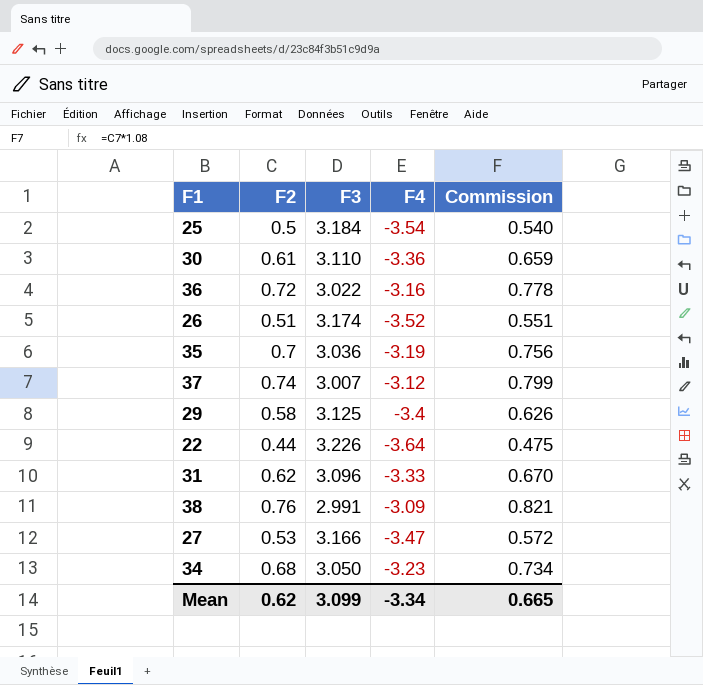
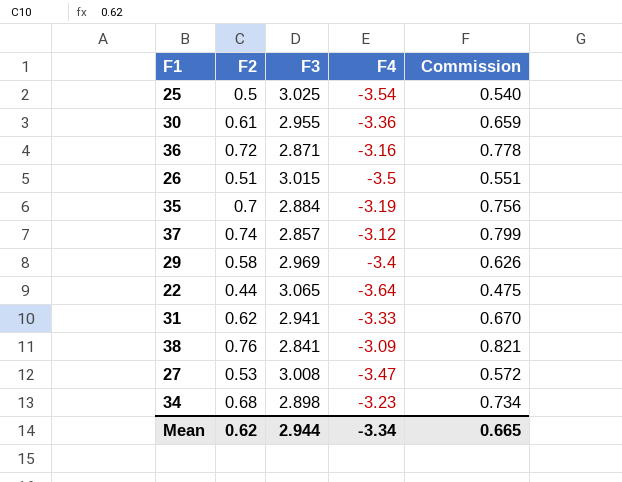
25 | F3: 3.184 -> 3.025
30 | F3: 3.110 -> 2.955
36 | F3: 3.022 -> 2.871
26 | F3: 3.174 -> 3.015
26 | F4: -3.52 -> -3.5
35 | F3: 3.036 -> 2.884
37 | F3: 3.007 -> 2.857
29 | F3: 3.125 -> 2.969
22 | F3: 3.226 -> 3.065
31 | F3: 3.096 -> 2.941
38 | F3: 2.991 -> 2.841
27 | F3: 3.166 -> 3.008
34 | F3: 3.050 -> 2.898
Mean | F3: 3.099 -> 2.944

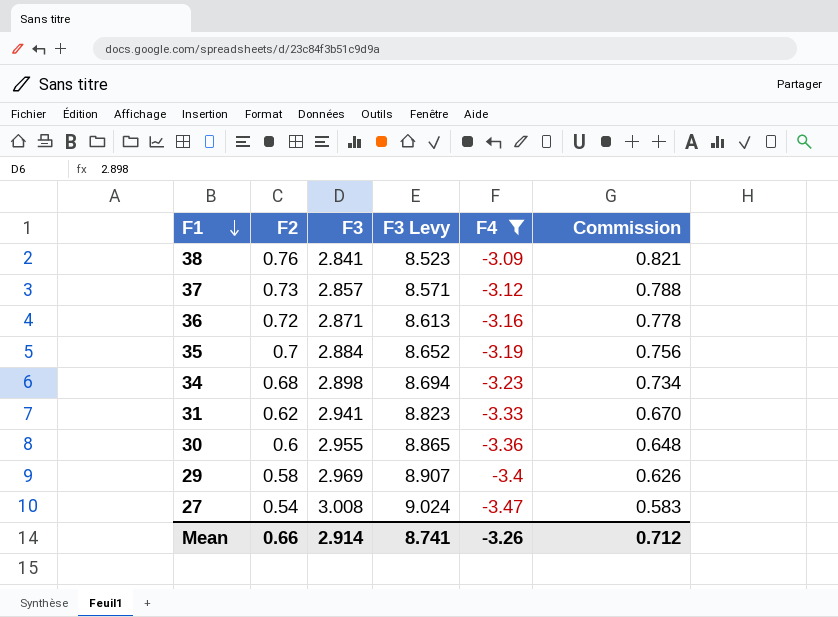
filter: none -> F4 >= -3.47
row order: none -> F1 descending
column F3 Levy | formula: none -> [F3] * 3
37 | F2: 0.74 -> 0.73
37 | Commission: 0.799 -> 0.788
30 | F2: 0.61 -> 0.6
30 | Commission: 0.659 -> 0.648
27 | F2: 0.53 -> 0.54
27 | Commission: 0.572 -> 0.583
Mean | F2: 0.62 -> 0.66
Mean | F3: 2.944 -> 2.914
Mean | F4: -3.34 -> -3.26
Mean | Commission: 0.665 -> 0.712

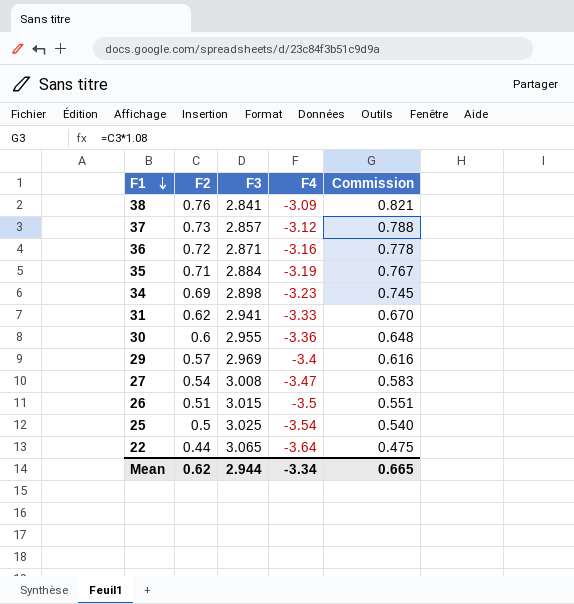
filter: F4 >= -3.47 -> none
column F3 Levy | formula: [F3] * 3 -> none
35 | F2: 0.7 -> 0.71
35 | Commission: 0.756 -> 0.767
34 | F2: 0.68 -> 0.69
34 | Commission: 0.734 -> 0.745
29 | F2: 0.58 -> 0.57
29 | Commission: 0.626 -> 0.616
Mean | F2: 0.66 -> 0.62
Mean | F3: 2.914 -> 2.944
Mean | F4: -3.26 -> -3.34
Mean | Commission: 0.712 -> 0.665

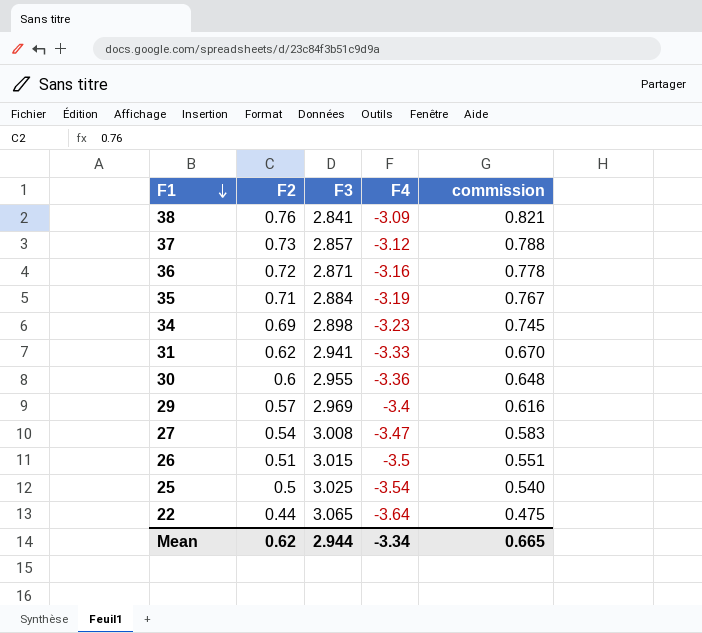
column name: Commission -> commission

